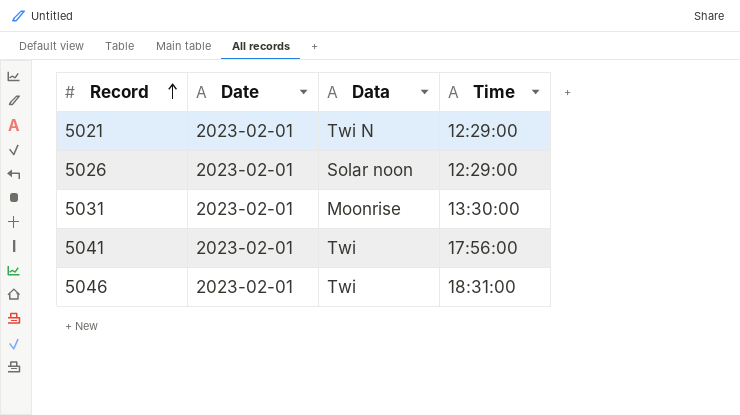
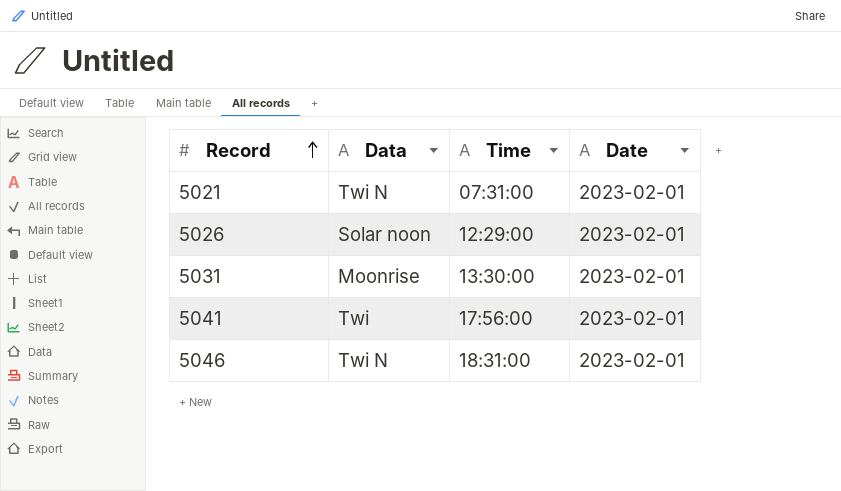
column Date | position: 2 -> 4
5021 | Time: 12:29:00 -> 07:31:00
5046 | Data: Twi -> Twi N

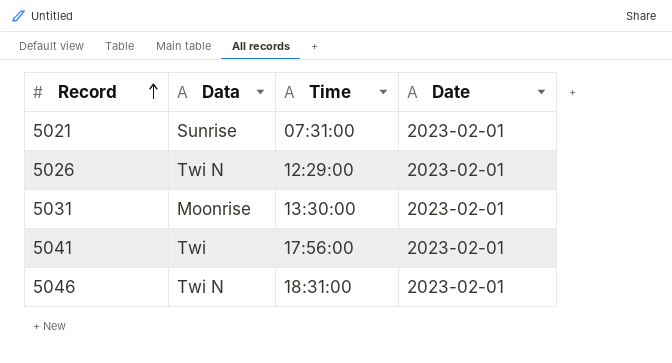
5021 | Data: Twi N -> Sunrise
5026 | Data: Solar noon -> Twi N

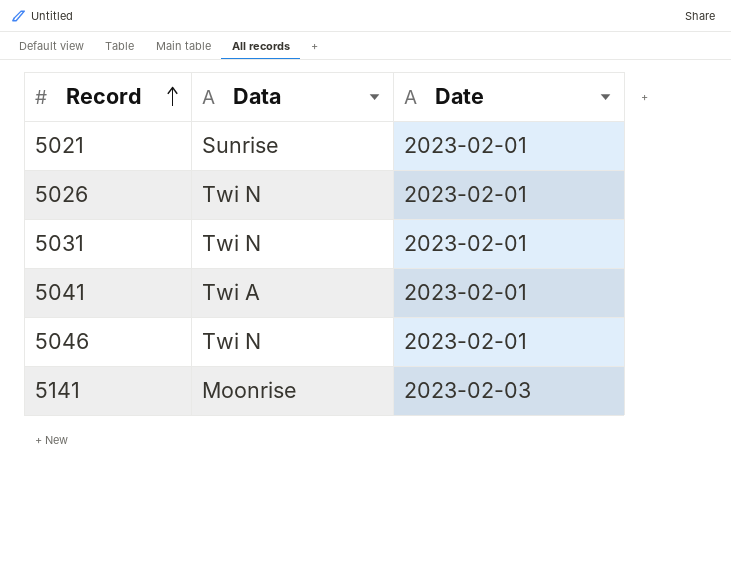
column Time | position: 3 -> none
5031 | Data: Moonrise -> Twi N
5041 | Data: Twi -> Twi A
row 5141: none -> Moonrise | 2023-02-03

